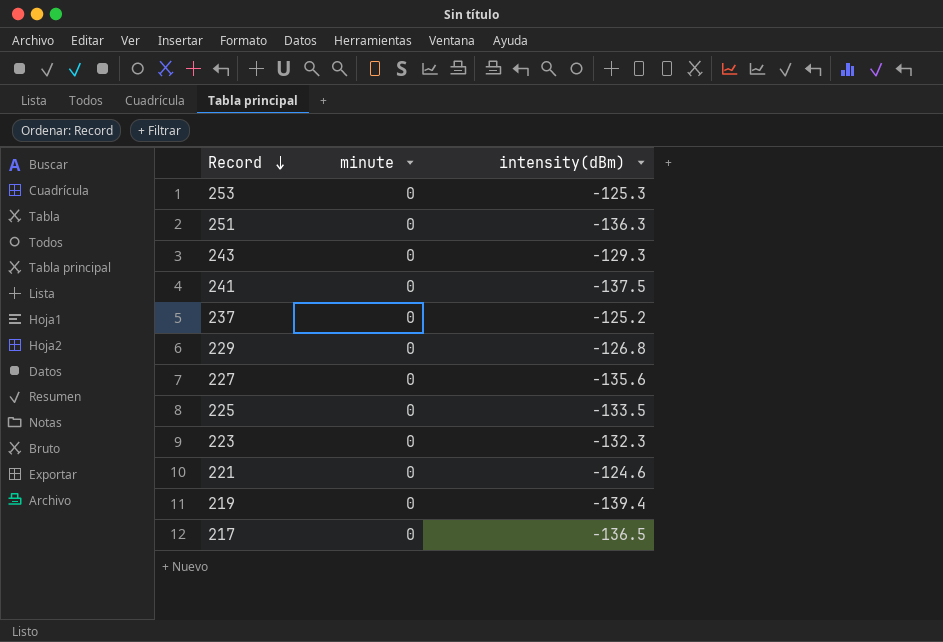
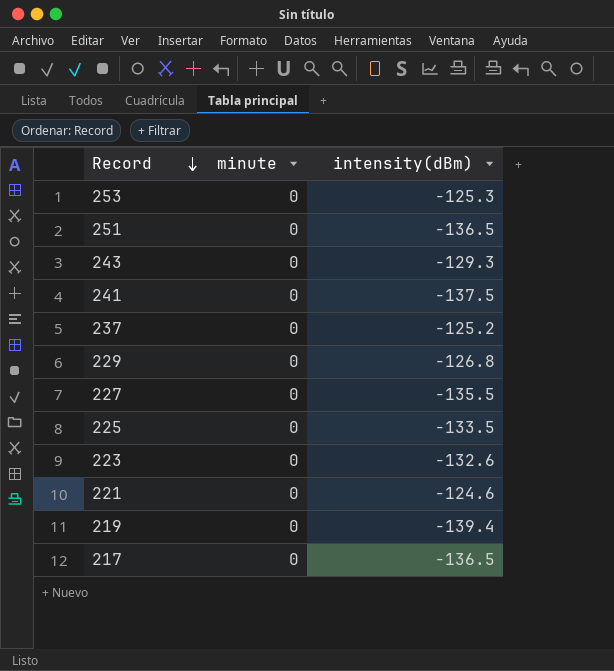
251 | intensity(dBm): -136.3 -> -136.5
227 | intensity(dBm): -135.6 -> -135.5
223 | intensity(dBm): -132.3 -> -132.6

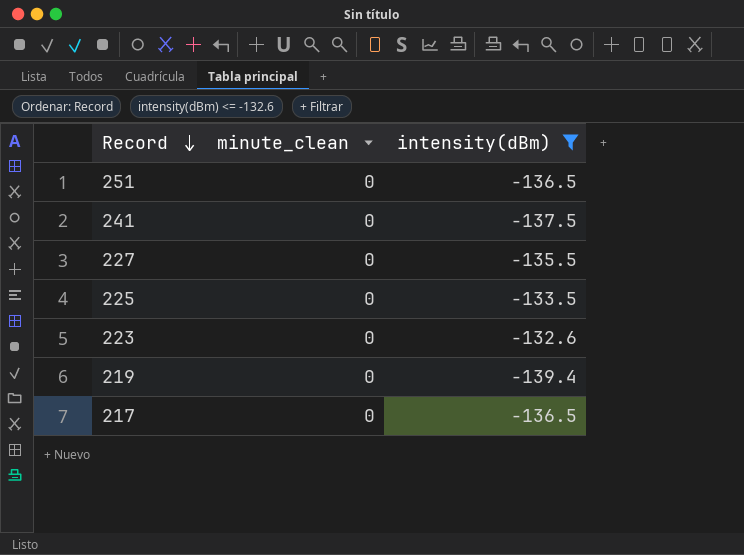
filter: none -> intensity(dBm) <= -132.6
column name: minute -> minute_clean

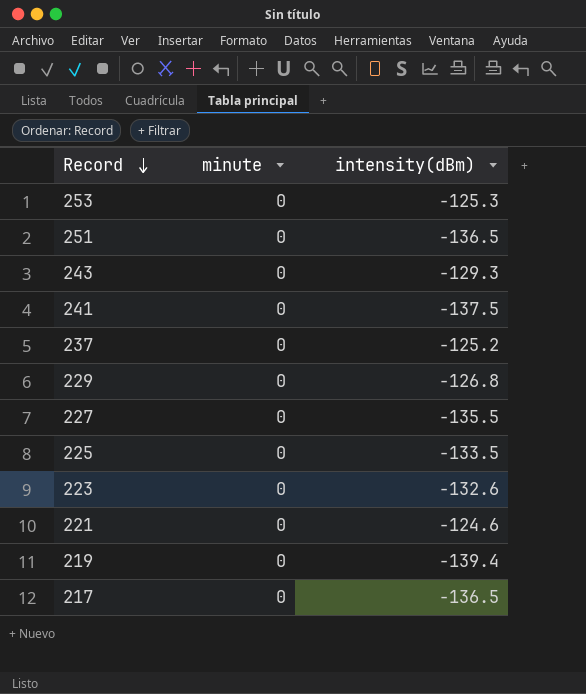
filter: intensity(dBm) <= -132.6 -> none
column name: minute_clean -> minute

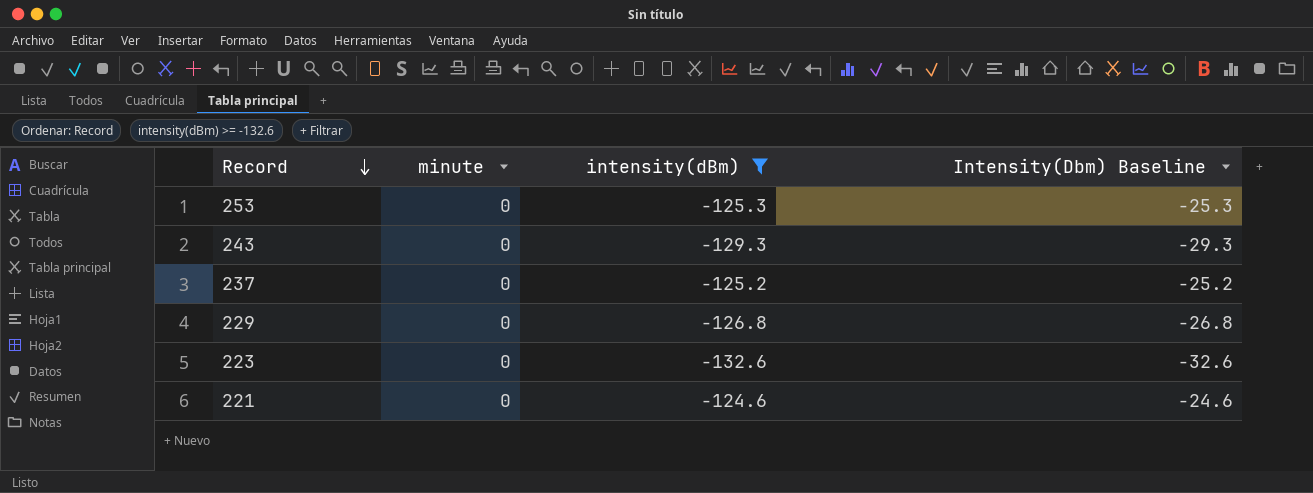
filter: none -> intensity(dBm) >= -132.6
column Intensity(Dbm) Baseline | formula: none -> [intensity(dBm)] + 100

